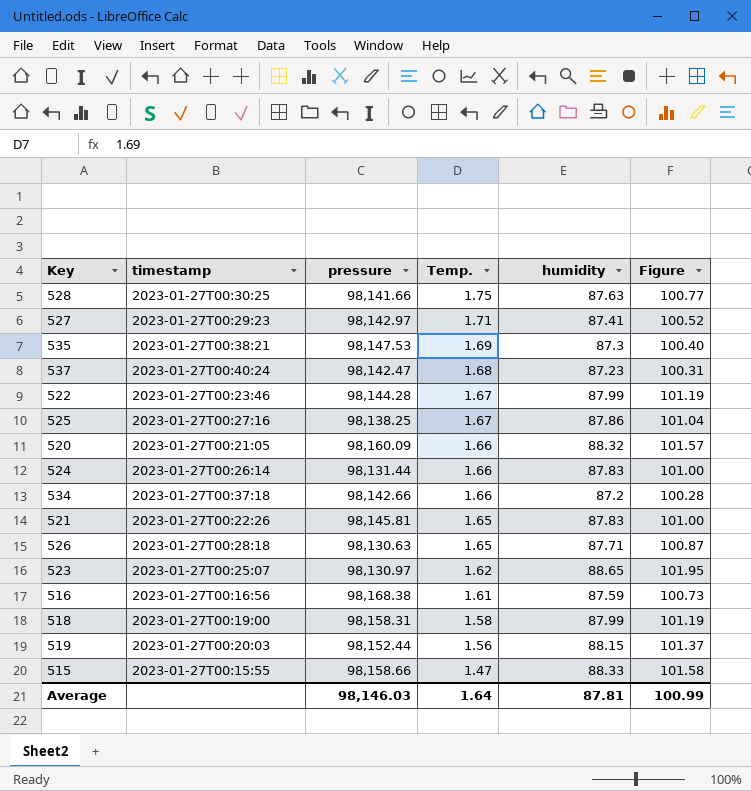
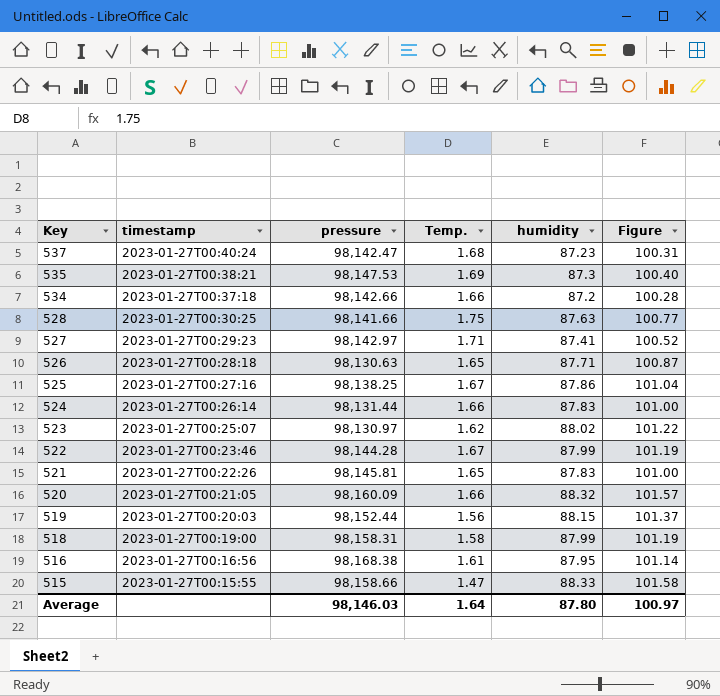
row order: Temp. descending -> Key descending
523 | humidity: 88.65 -> 88.02
523 | Figure: 101.95 -> 101.22
516 | humidity: 87.59 -> 87.95
516 | Figure: 100.73 -> 101.14
Average | humidity: 87.81 -> 87.80
Average | Figure: 100.99 -> 100.97

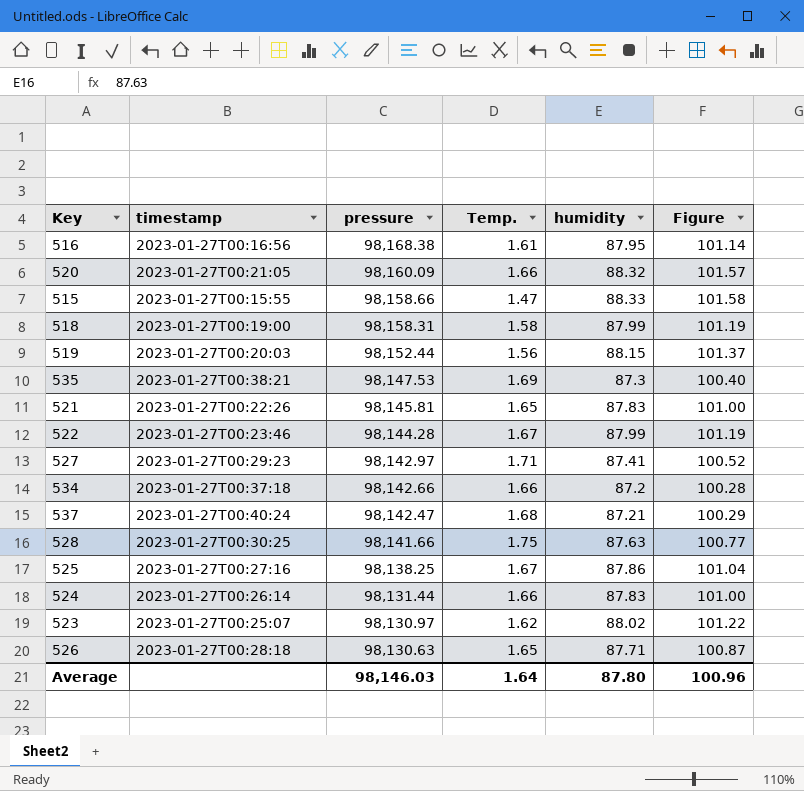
row order: Key descending -> pressure descending
537 | humidity: 87.23 -> 87.21
537 | Figure: 100.31 -> 100.29
Average | Figure: 100.97 -> 100.96

